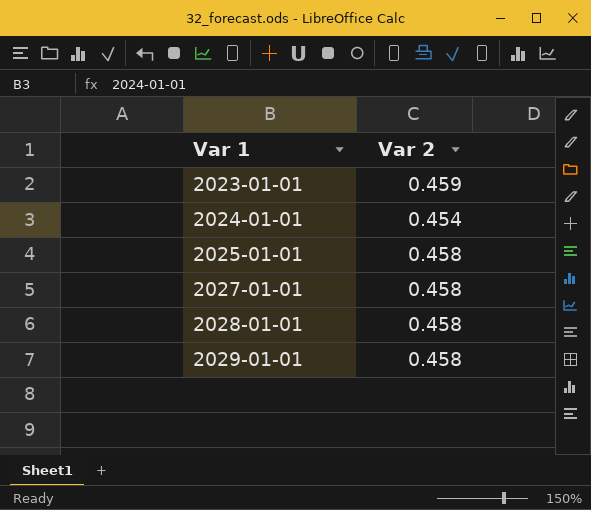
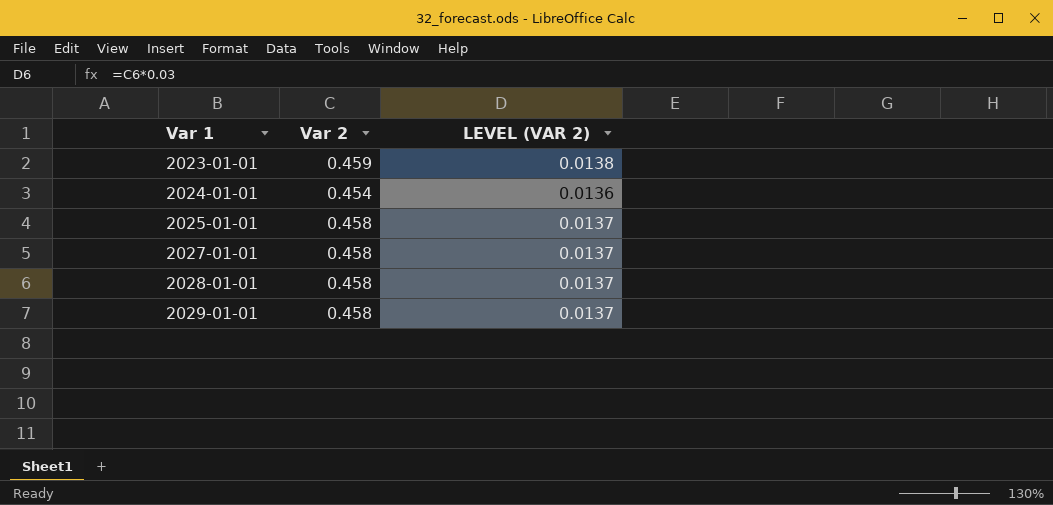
column LEVEL (VAR 2) | formula: none -> [Var 2] * 0.03

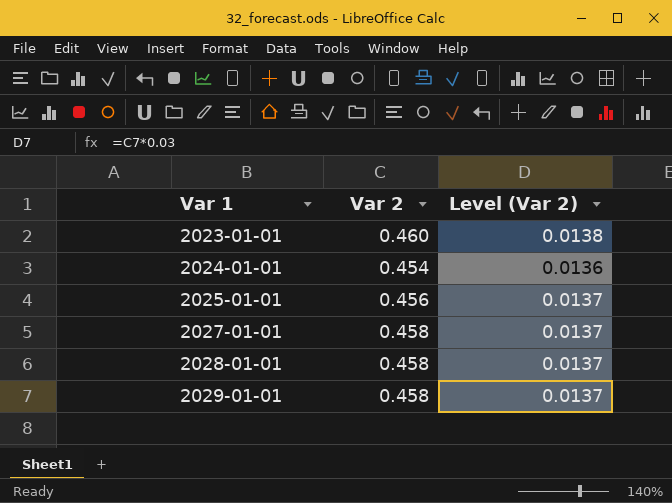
column name: LEVEL (VAR 2) -> Level (Var 2)
2023-01-01 | Var 2: 0.459 -> 0.460
2025-01-01 | Var 2: 0.458 -> 0.456

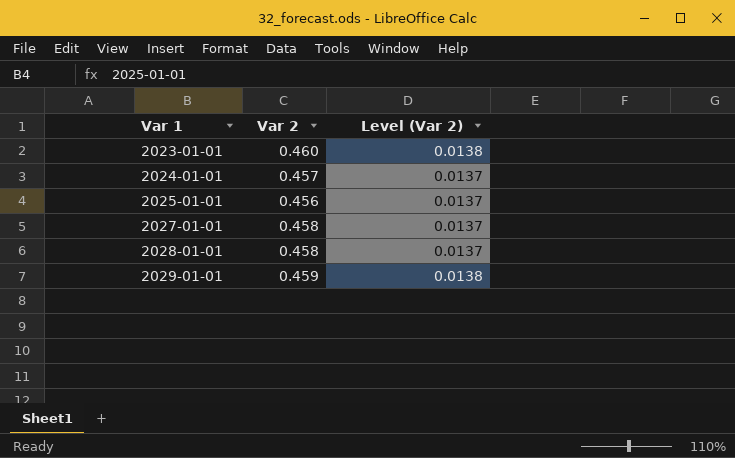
2024-01-01 | Var 2: 0.454 -> 0.457
2024-01-01 | Level (Var 2): 0.0136 -> 0.0137
2029-01-01 | Var 2: 0.458 -> 0.459
2029-01-01 | Level (Var 2): 0.0137 -> 0.0138

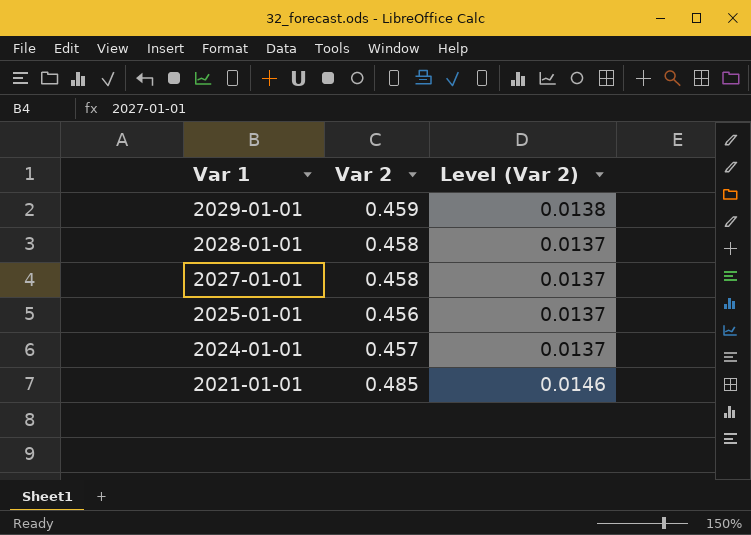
row order: Var 1 ascending -> Var 1 descending
row 2023-01-01: 0.460 | 0.0138 -> none
row 2021-01-01: none -> 0.485 | 0.0146

